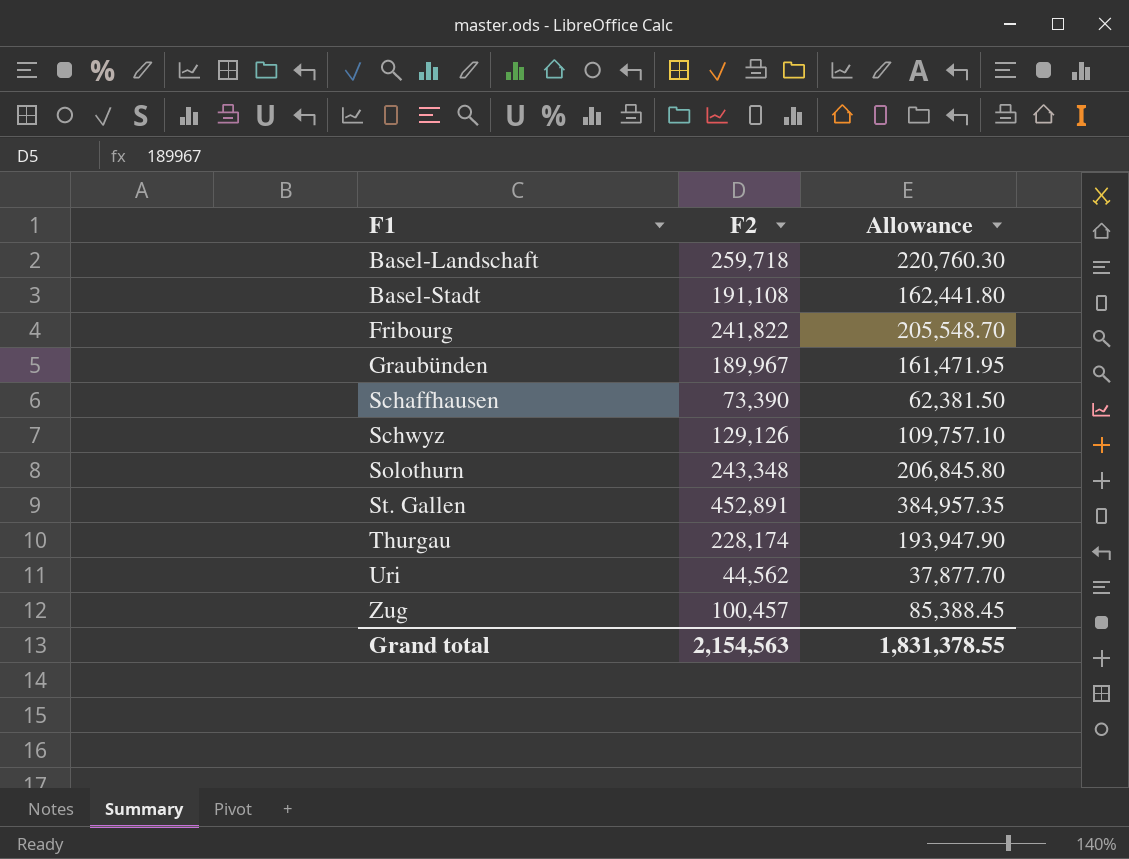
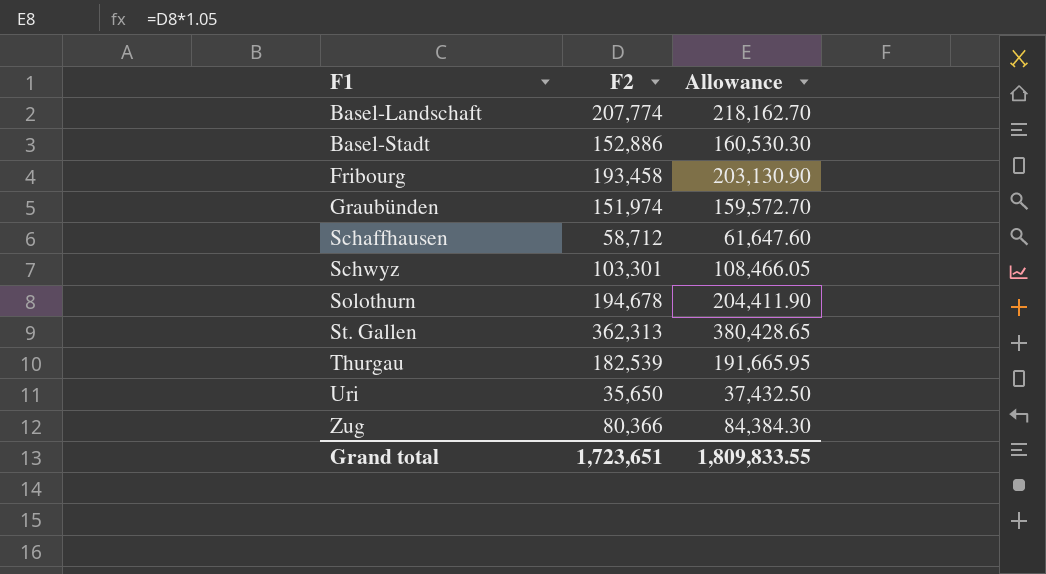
column Allowance | formula: [F2] * 0.85 -> [F2] * 1.05
Basel-Landschaft | F2: 259,718 -> 207,774
Basel-Stadt | F2: 191,108 -> 152,886
Fribourg | F2: 241,822 -> 193,458
Graubünden | F2: 189,967 -> 151,974
Schaffhausen | F2: 73,390 -> 58,712
Schwyz | F2: 129,126 -> 103,301
Solothurn | F2: 243,348 -> 194,678
St. Gallen | F2: 452,891 -> 362,313
Thurgau | F2: 228,174 -> 182,539
Uri | F2: 44,562 -> 35,650
Zug | F2: 100,457 -> 80,366
Grand total | F2: 2,154,563 -> 1,723,651
Grand total | Allowance: 1,831,378.55 -> 1,809,833.55

